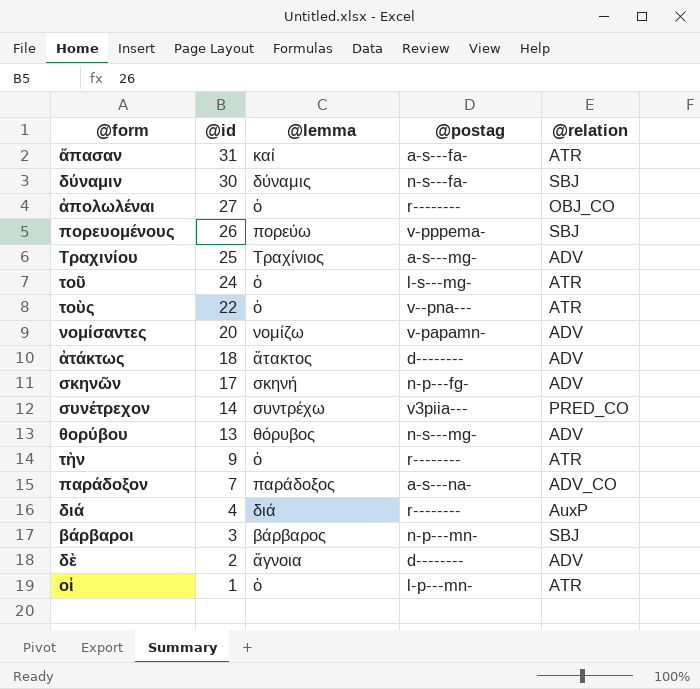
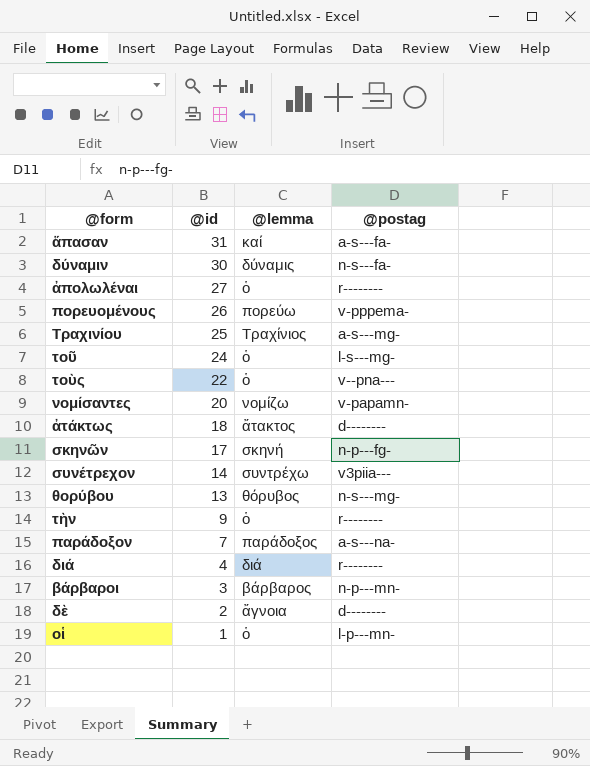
column @relation | position: 5 -> none

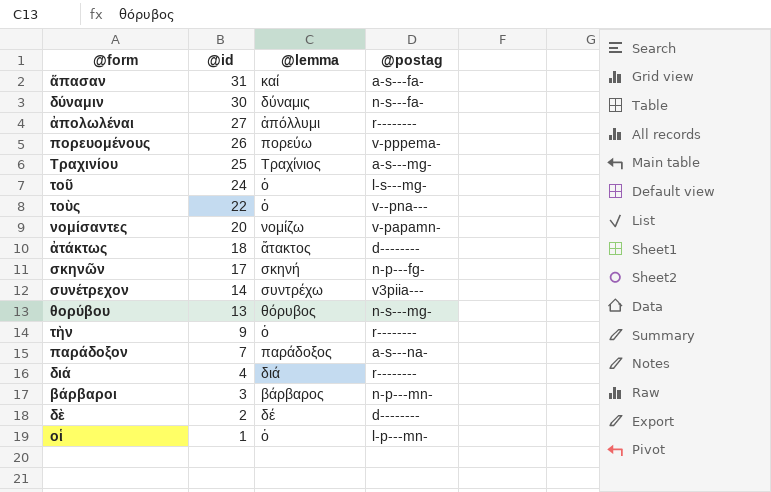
ἀπολωλέναι | @lemma: ὁ -> ἀπόλλυμι
δὲ | @lemma: ἄγνοια -> δέ

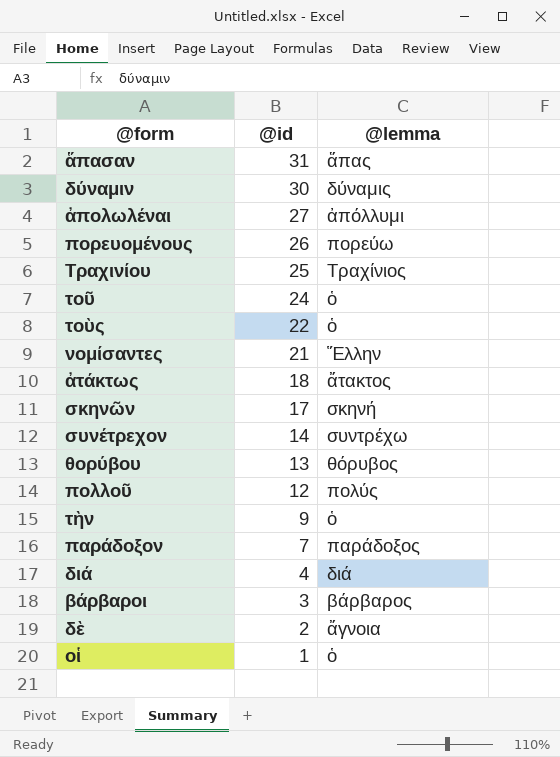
column @postag | position: 4 -> none
ἅπασαν | @lemma: καί -> ἅπας
νομίσαντες | @id: 20 -> 21
νομίσαντες | @lemma: νομίζω -> Ἕλλην
row πολλοῦ: none -> 12 | πολύς
δὲ | @lemma: δέ -> ἄγνοια

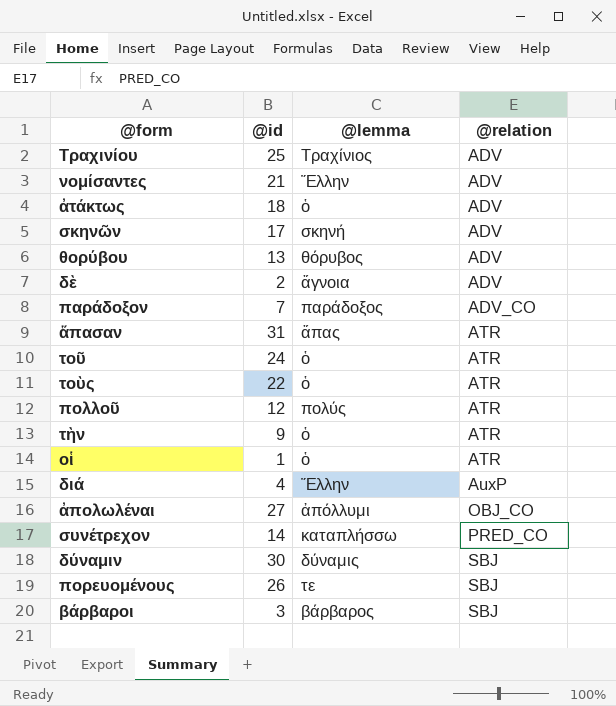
row order: @id descending -> @relation ascending
column @relation | position: none -> 4
ἀτάκτως | @lemma: ἄτακτος -> ὁ
διά | @lemma: διά -> Ἕλλην
συνέτρεχον | @lemma: συντρέχω -> καταπλήσσω
πορευομένους | @lemma: πορεύω -> τε

